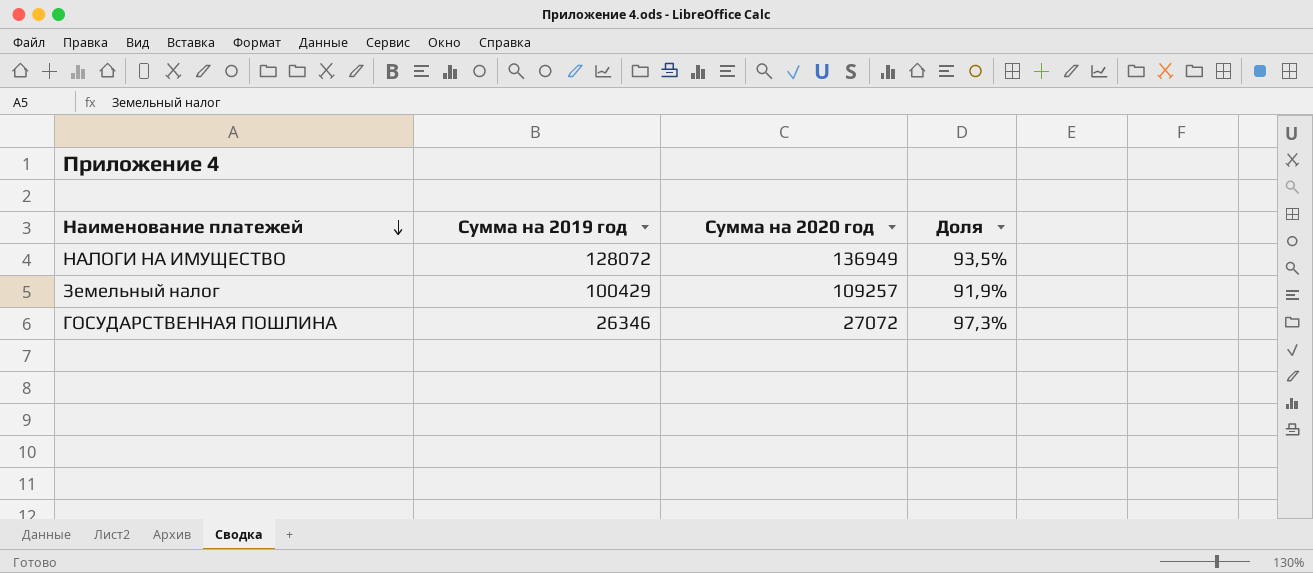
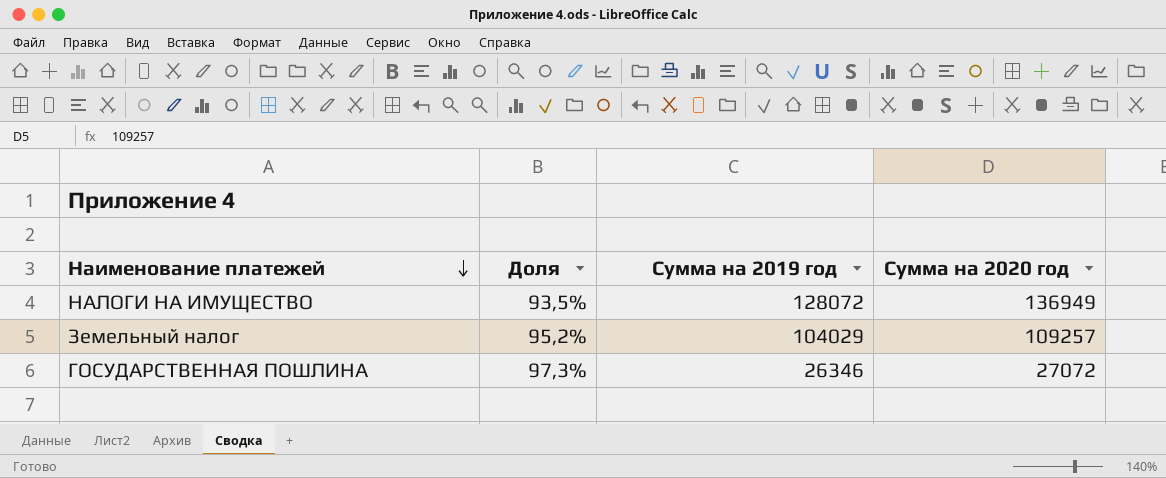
column Доля | position: 4 -> 2
Земельный налог | Доля: 91,9% -> 95,2%
Земельный налог | Сумма на 2019 год: 100429 -> 104029

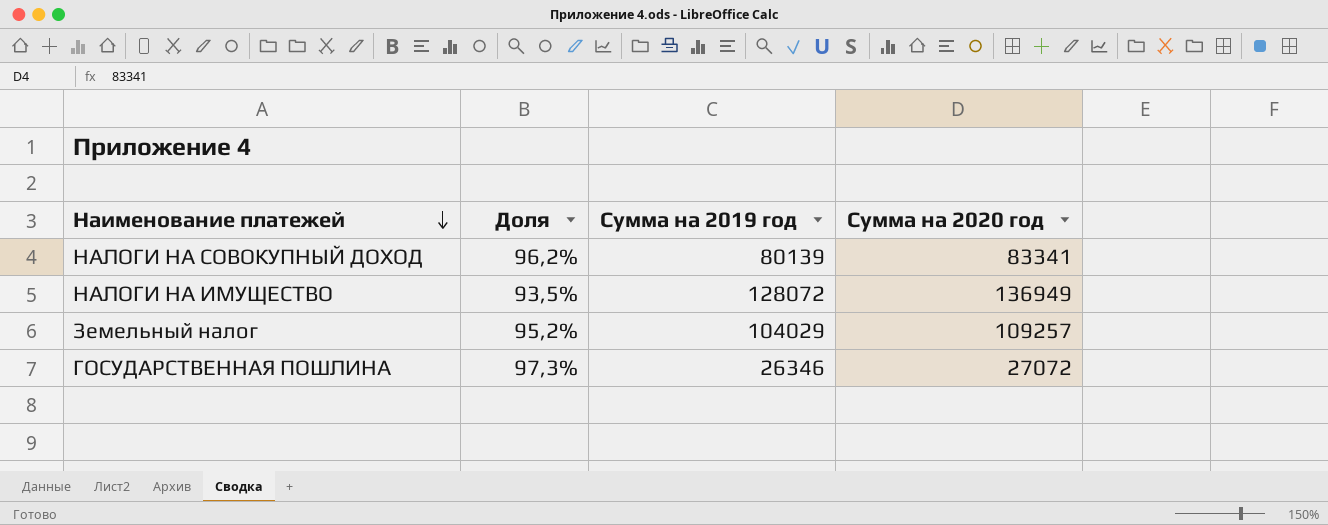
row НАЛОГИ НА СОВОКУПНЫЙ ДОХОД: none -> 96,2% | 80139 | 83341

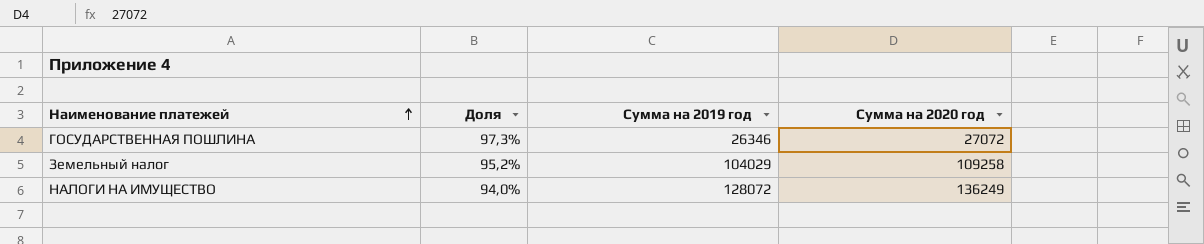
row order: Наименование платежей descending -> Наименование платежей ascending
row НАЛОГИ НА СОВОКУПНЫЙ ДОХОД: 96,2% | 80139 | 83341 -> none
Земельный налог | Сумма на 2020 год: 109257 -> 109258
НАЛОГИ НА ИМУЩЕСТВО | Доля: 93,5% -> 94,0%
НАЛОГИ НА ИМУЩЕСТВО | Сумма на 2020 год: 136949 -> 136249

